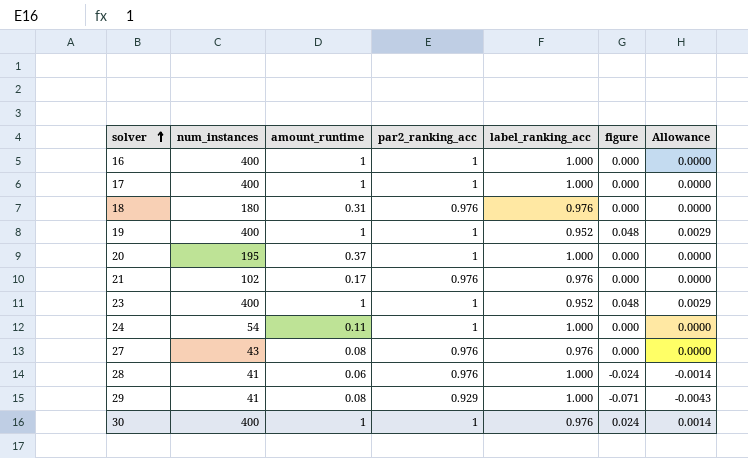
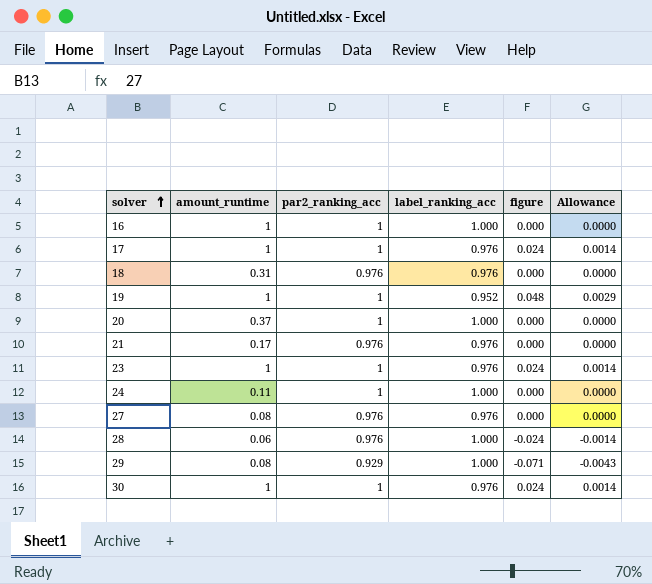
column num_instances | position: 2 -> none
17 | label_ranking_acc: 1.000 -> 0.976
17 | figure: 0.000 -> 0.024
17 | Allowance: 0.0000 -> 0.0014
23 | label_ranking_acc: 0.952 -> 0.976
23 | figure: 0.048 -> 0.024
23 | Allowance: 0.0029 -> 0.0014

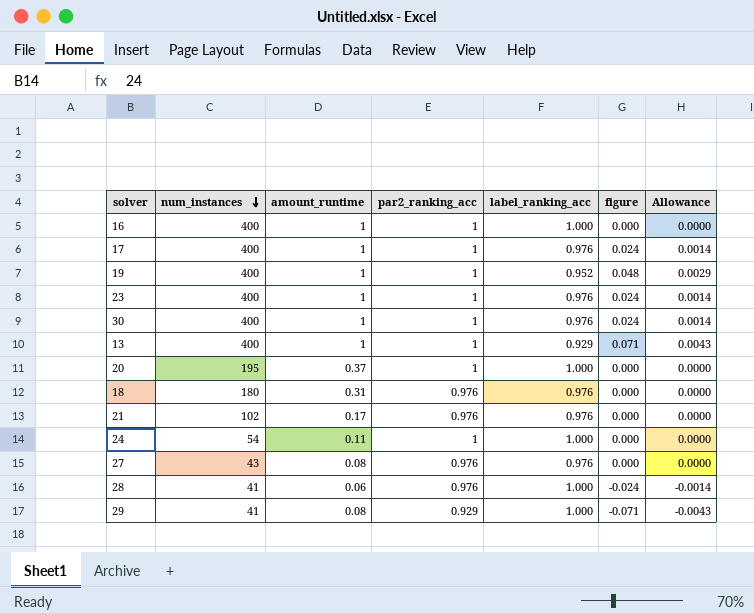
row order: solver ascending -> num_instances descending
column num_instances | position: none -> 2
row 13: none -> 400 | 1 | 1 | 0.929 | 0.071 | 0.0043

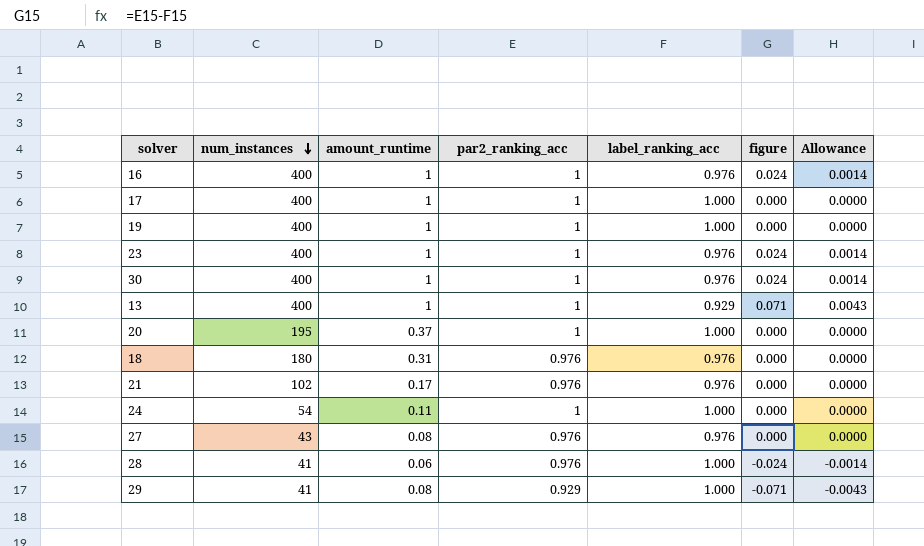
16 | label_ranking_acc: 1.000 -> 0.976
16 | figure: 0.000 -> 0.024
16 | Allowance: 0.0000 -> 0.0014
17 | label_ranking_acc: 0.976 -> 1.000
17 | figure: 0.024 -> 0.000
17 | Allowance: 0.0014 -> 0.0000
19 | label_ranking_acc: 0.952 -> 1.000
19 | figure: 0.048 -> 0.000
19 | Allowance: 0.0029 -> 0.0000

